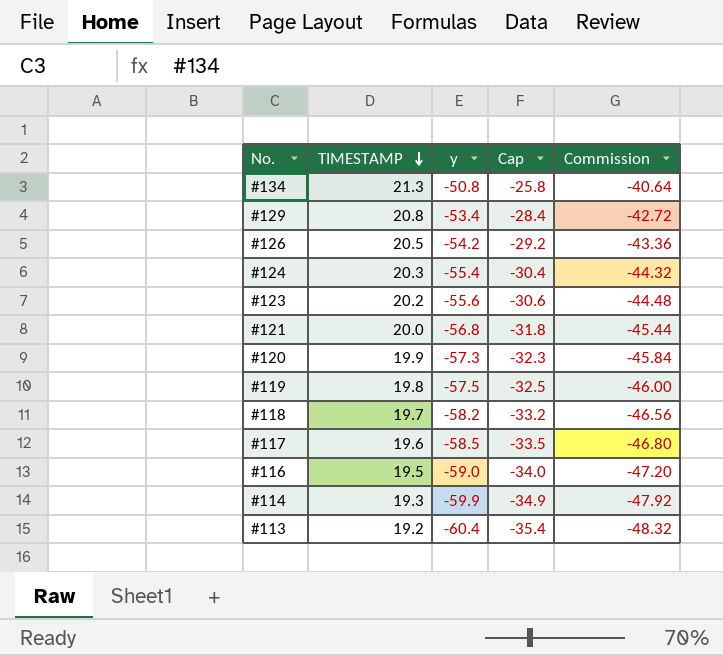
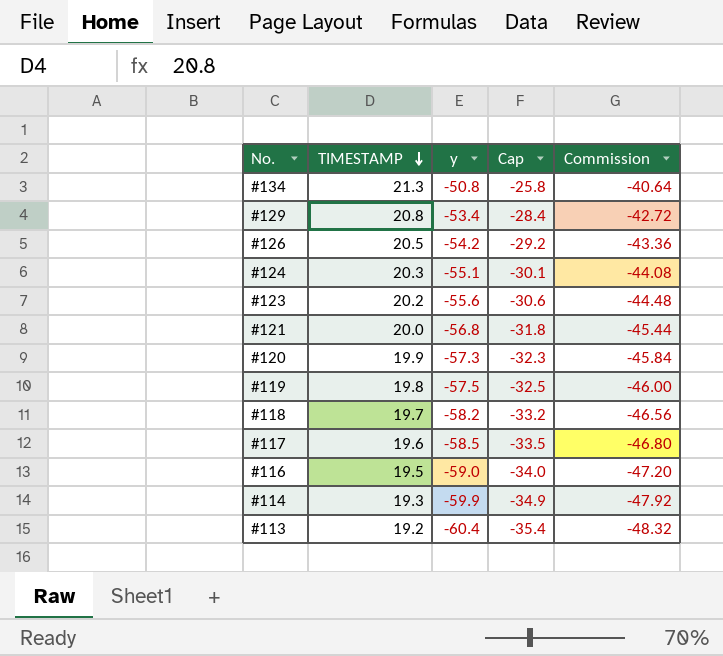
#124 | y: -55.4 -> -55.1
#124 | Cap: -30.4 -> -30.1
#124 | Commission: -44.32 -> -44.08

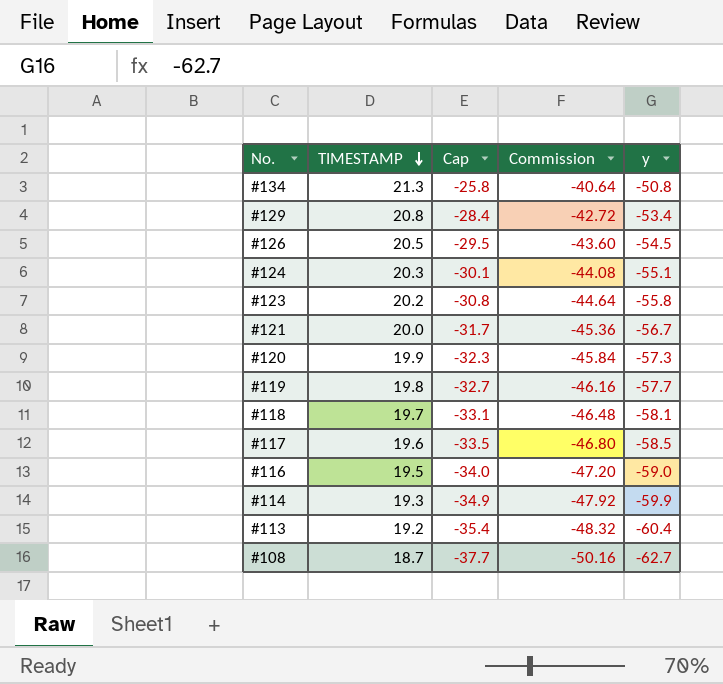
column y | position: 3 -> 5
#126 | Cap: -29.2 -> -29.5
#126 | Commission: -43.36 -> -43.60
#126 | y: -54.2 -> -54.5
#123 | Cap: -30.6 -> -30.8
#123 | Commission: -44.48 -> -44.64
#123 | y: -55.6 -> -55.8
#121 | Cap: -31.8 -> -31.7
#121 | Commission: -45.44 -> -45.36
#121 | y: -56.8 -> -56.7
#119 | Cap: -32.5 -> -32.7
#119 | Commission: -46.00 -> -46.16
#119 | y: -57.5 -> -57.7
#118 | Cap: -33.2 -> -33.1
#118 | Commission: -46.56 -> -46.48
#118 | y: -58.2 -> -58.1
row #108: none -> 18.7 | -37.7 | -50.16 | -62.7

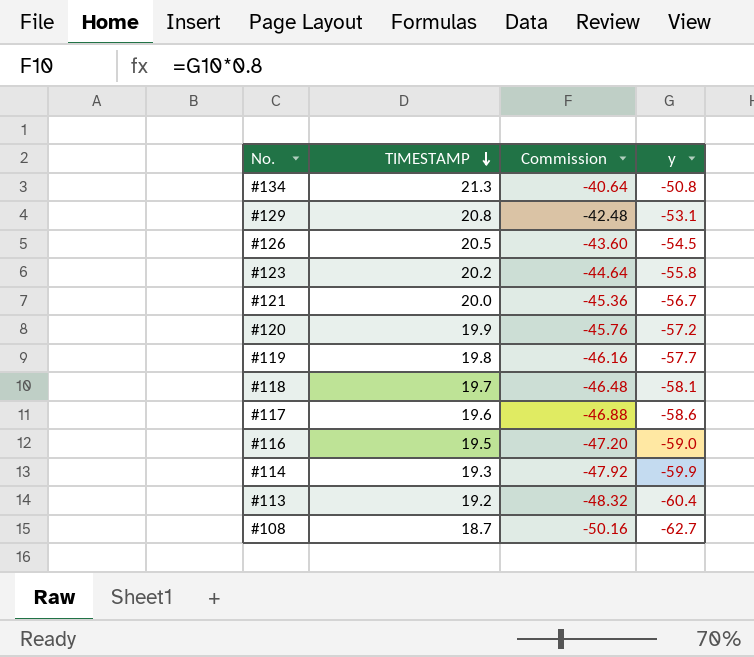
column Cap | formula: [y] + 25 -> none
row #124: 20.3 | -30.1 | -44.08 | -55.1 -> none
#129 | Commission: -42.72 -> -42.48
#129 | y: -53.4 -> -53.1
#120 | Commission: -45.84 -> -45.76
#120 | y: -57.3 -> -57.2
#117 | Commission: -46.80 -> -46.88
#117 | y: -58.5 -> -58.6

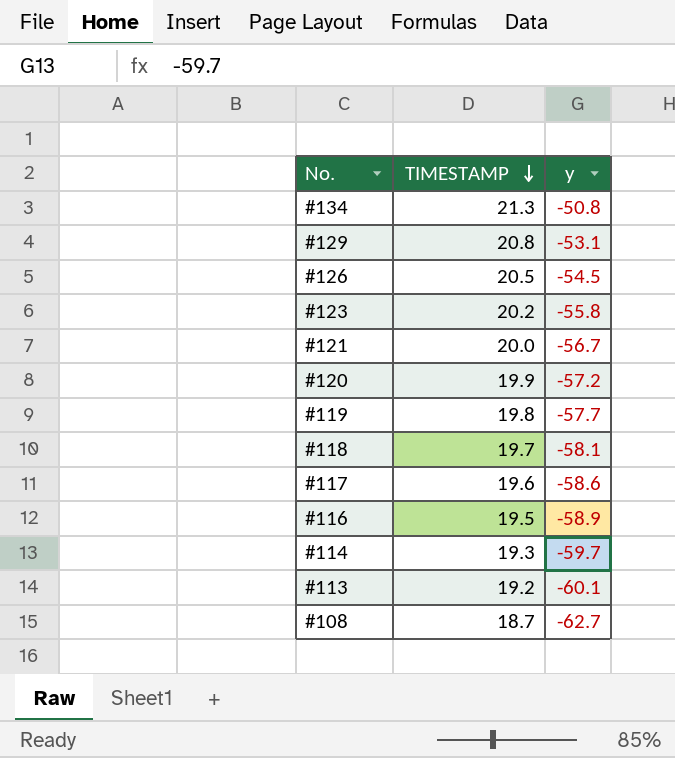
column Commission | formula: [y] * 0.8 -> none
#116 | y: -59.0 -> -58.9
#114 | y: -59.9 -> -59.7
#113 | y: -60.4 -> -60.1

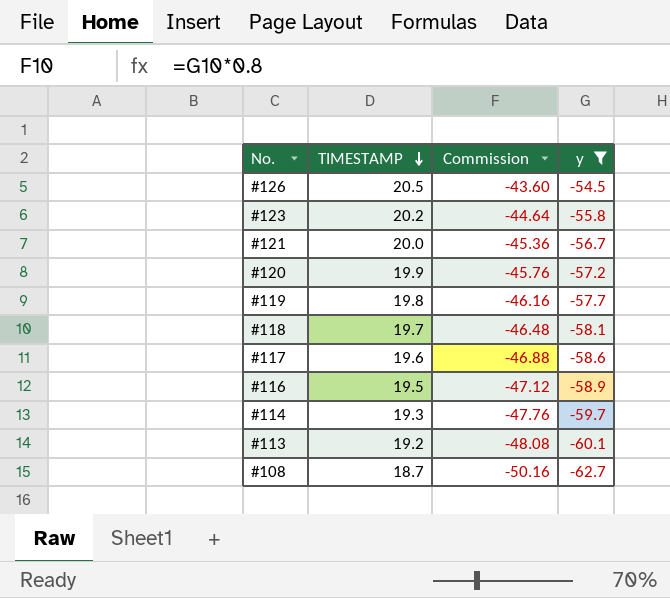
filter: none -> y <= -54.5
column Commission | formula: none -> [y] * 0.8

